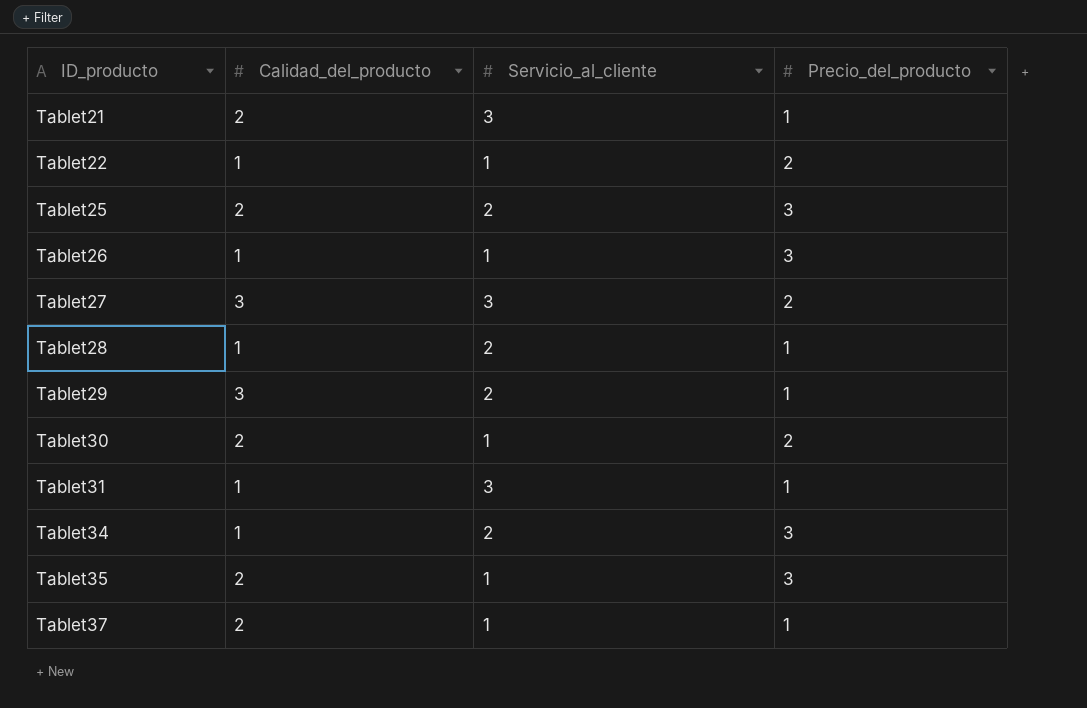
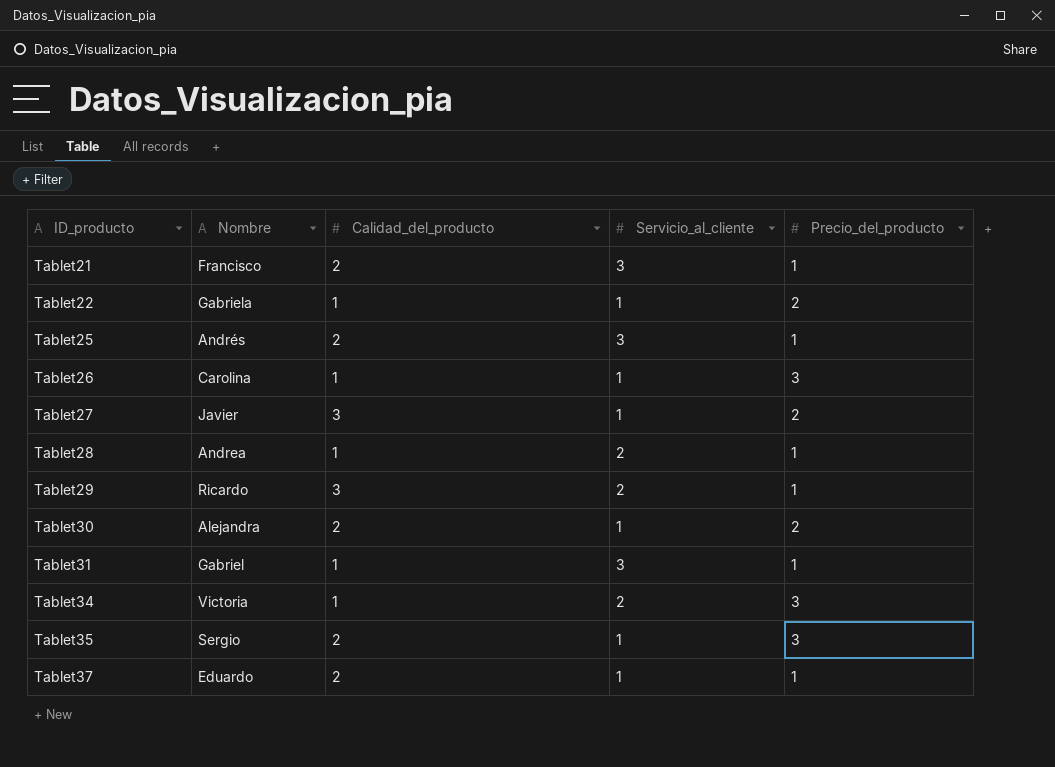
column Nombre | position: none -> 2
Tablet25 | Servicio_al_cliente: 2 -> 3
Tablet25 | Precio_del_producto: 3 -> 1
Tablet27 | Servicio_al_cliente: 3 -> 1

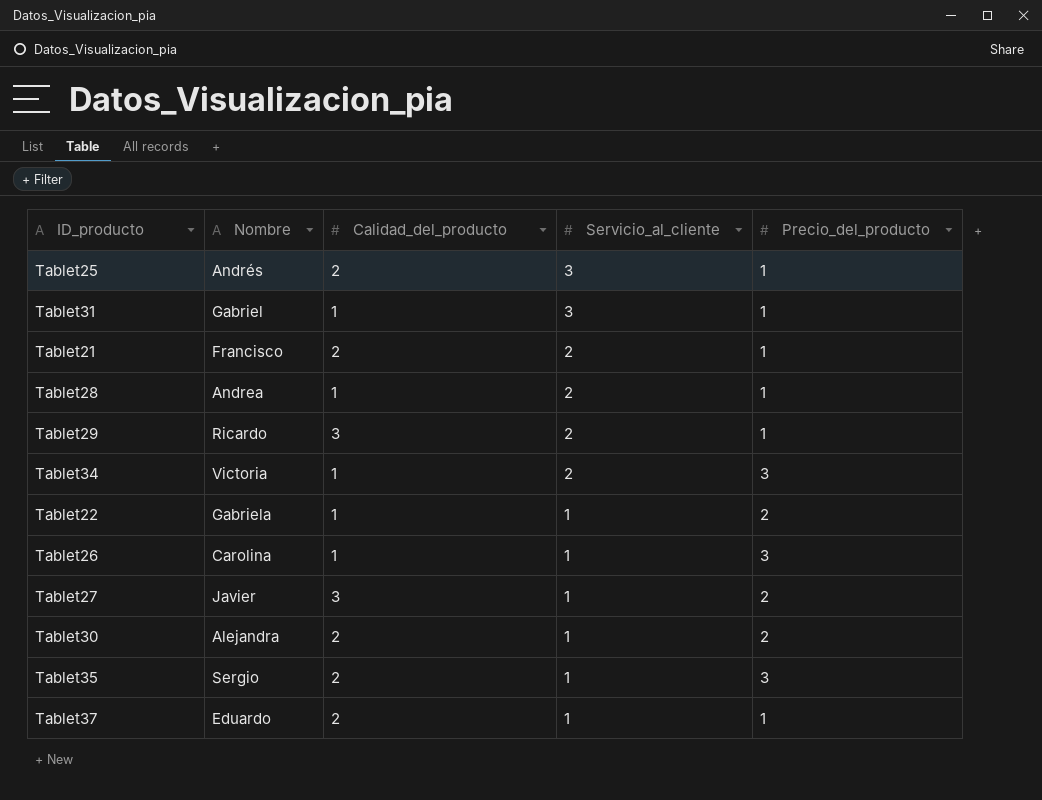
row order: ID_producto ascending -> Servicio_al_cliente descending
Tablet21 | Servicio_al_cliente: 3 -> 2

